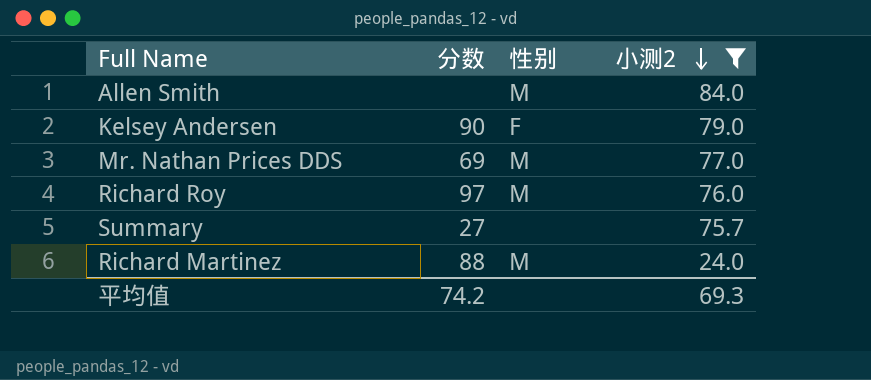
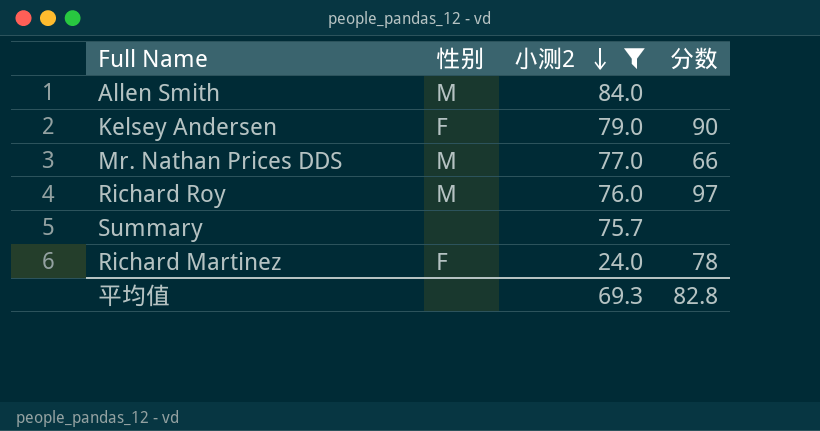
column 分数 | position: 2 -> 4
Mr. Nathan Prices DDS | 分数: 69 -> 66
Summary | 分数: 27 -> none
Richard Martinez | 性别: M -> F
Richard Martinez | 分数: 88 -> 78
平均值 | 分数: 74.2 -> 82.8

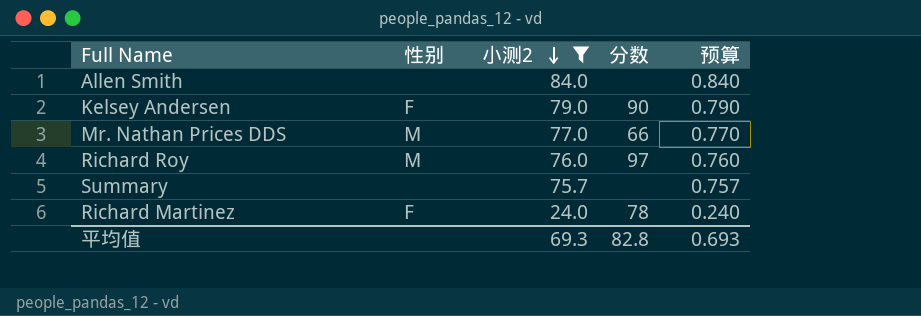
column 预算 | formula: none -> [小测2] * 0.01
Allen Smith | 性别: M -> none

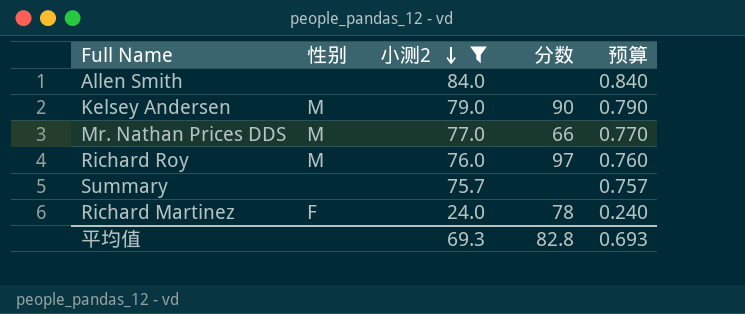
Kelsey Andersen | 性别: F -> M

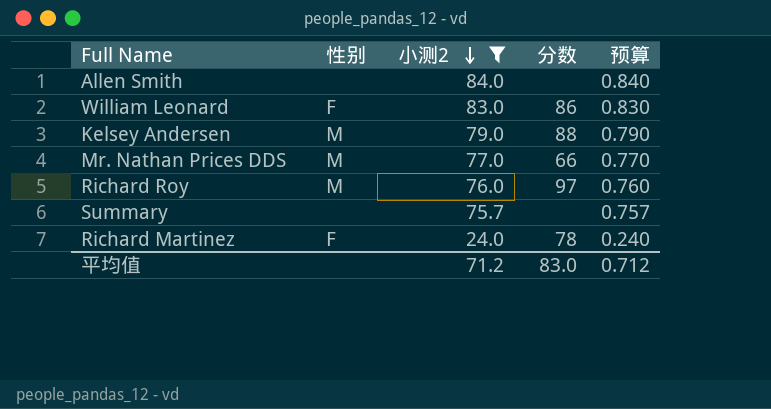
row William Leonard: none -> F | 83.0 | 86 | 0.830
Kelsey Andersen | 分数: 90 -> 88
平均值 | 小测2: 69.3 -> 71.2
平均值 | 分数: 82.8 -> 83.0
平均值 | 预算: 0.693 -> 0.712

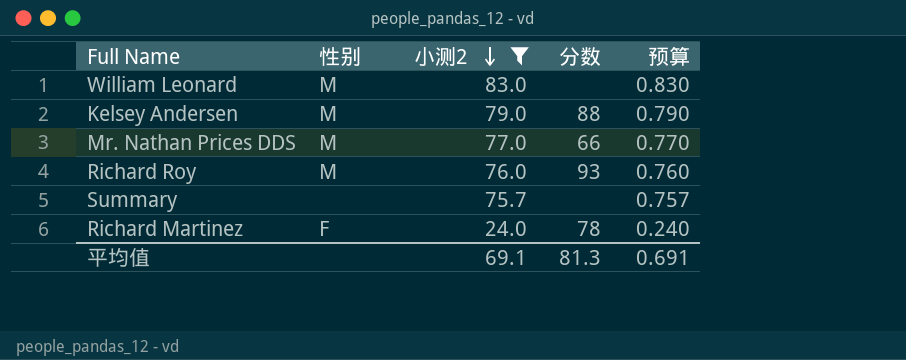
row Allen Smith: none | 84.0 | none | 0.840 -> none
William Leonard | 性别: F -> M
William Leonard | 分数: 86 -> none
Richard Roy | 分数: 97 -> 93
平均值 | 小测2: 71.2 -> 69.1
平均值 | 分数: 83.0 -> 81.3
平均值 | 预算: 0.712 -> 0.691

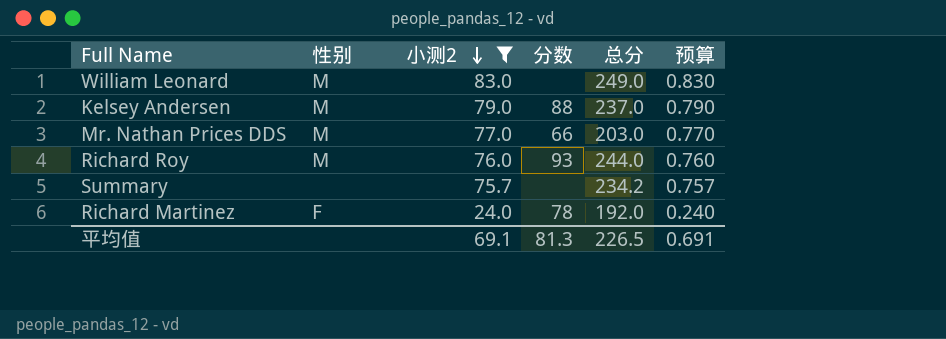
column 总分 | position: none -> 5

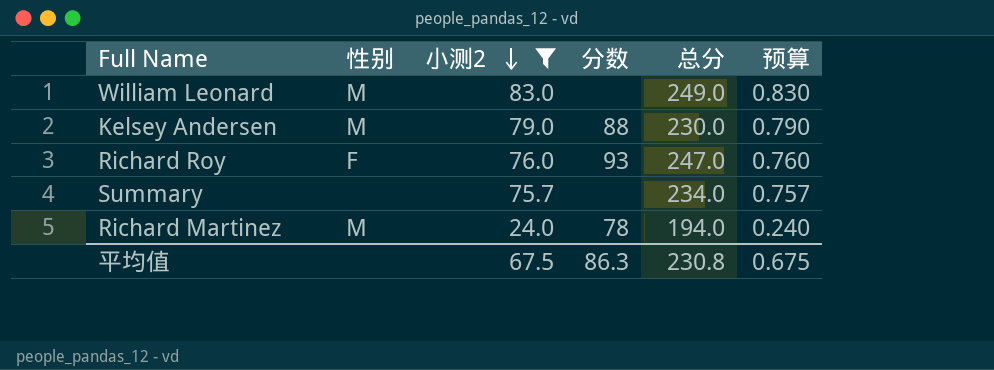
row Mr. Nathan Prices DDS: M | 77.0 | 66 | 203.0 | 0.770 -> none
Kelsey Andersen | 总分: 237.0 -> 230.0
Richard Roy | 性别: M -> F
Richard Roy | 总分: 244.0 -> 247.0
Summary | 总分: 234.2 -> 234.0
Richard Martinez | 性别: F -> M
Richard Martinez | 总分: 192.0 -> 194.0
平均值 | 小测2: 69.1 -> 67.5
平均值 | 分数: 81.3 -> 86.3
平均值 | 总分: 226.5 -> 230.8
平均值 | 预算: 0.691 -> 0.675

